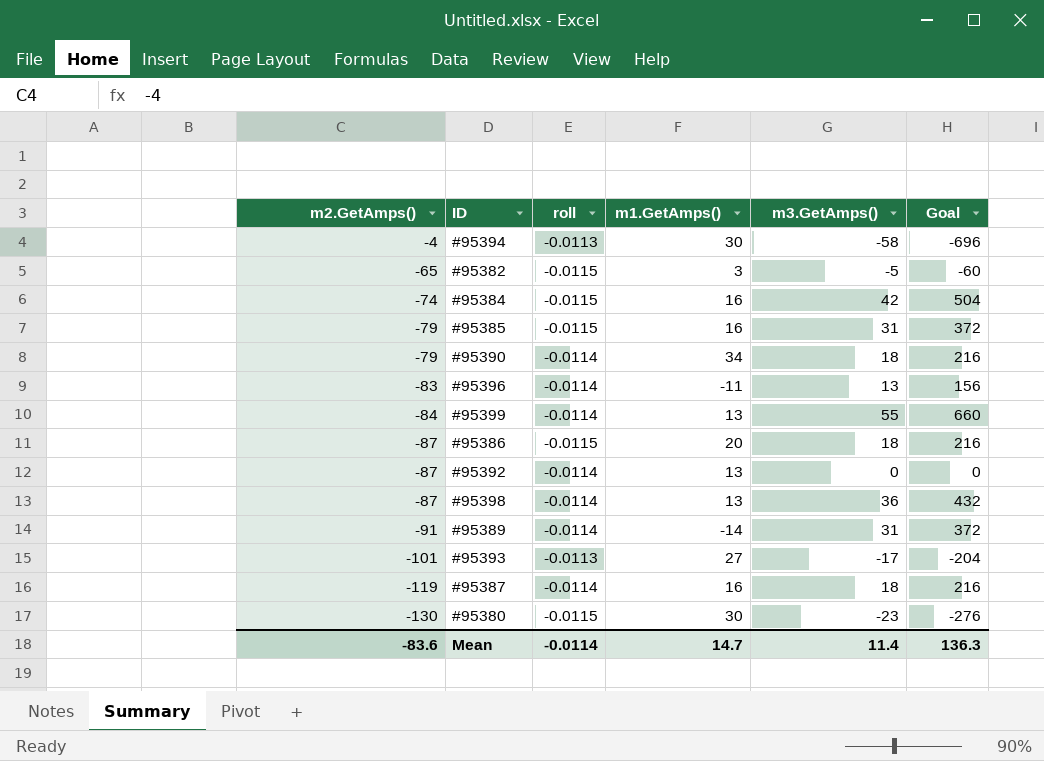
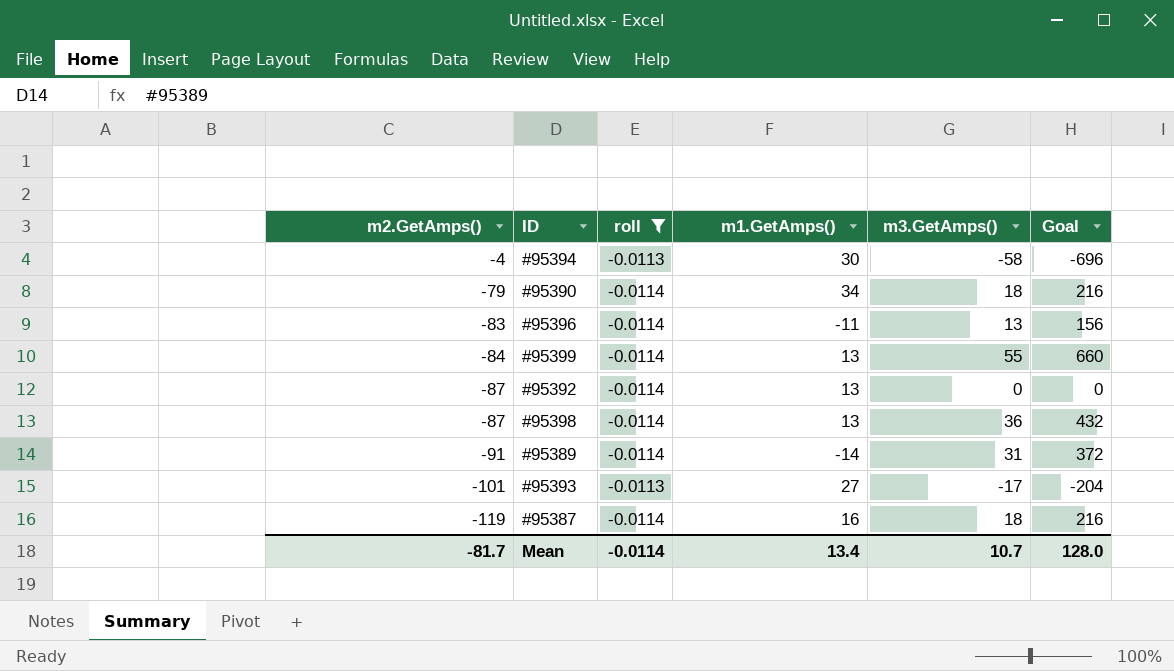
filter: none -> roll != -0.0115
Mean | m2.GetAmps(): -83.6 -> -81.7
Mean | m1.GetAmps(): 14.7 -> 13.4
Mean | m3.GetAmps(): 11.4 -> 10.7
Mean | Goal: 136.3 -> 128.0

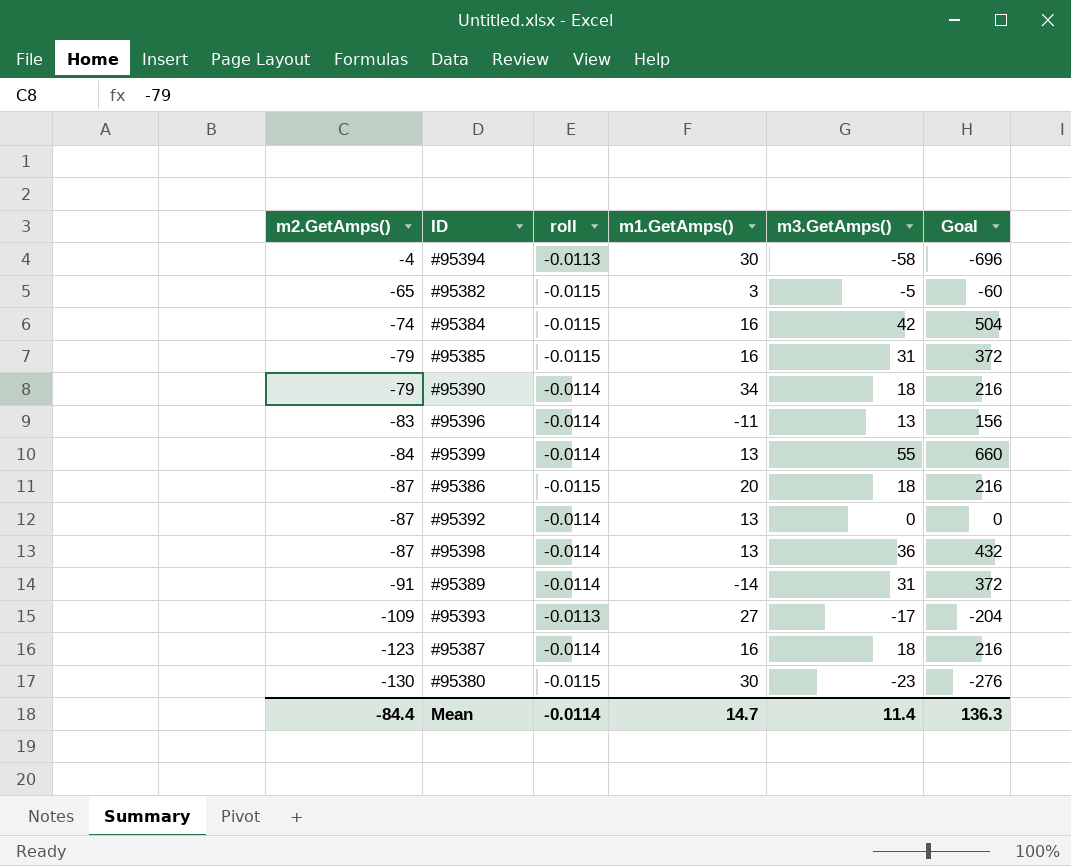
filter: roll != -0.0115 -> none
#95393 | m2.GetAmps(): -101 -> -109
#95387 | m2.GetAmps(): -119 -> -123
Mean | m2.GetAmps(): -81.7 -> -84.4
Mean | m1.GetAmps(): 13.4 -> 14.7
Mean | m3.GetAmps(): 10.7 -> 11.4
Mean | Goal: 128.0 -> 136.3

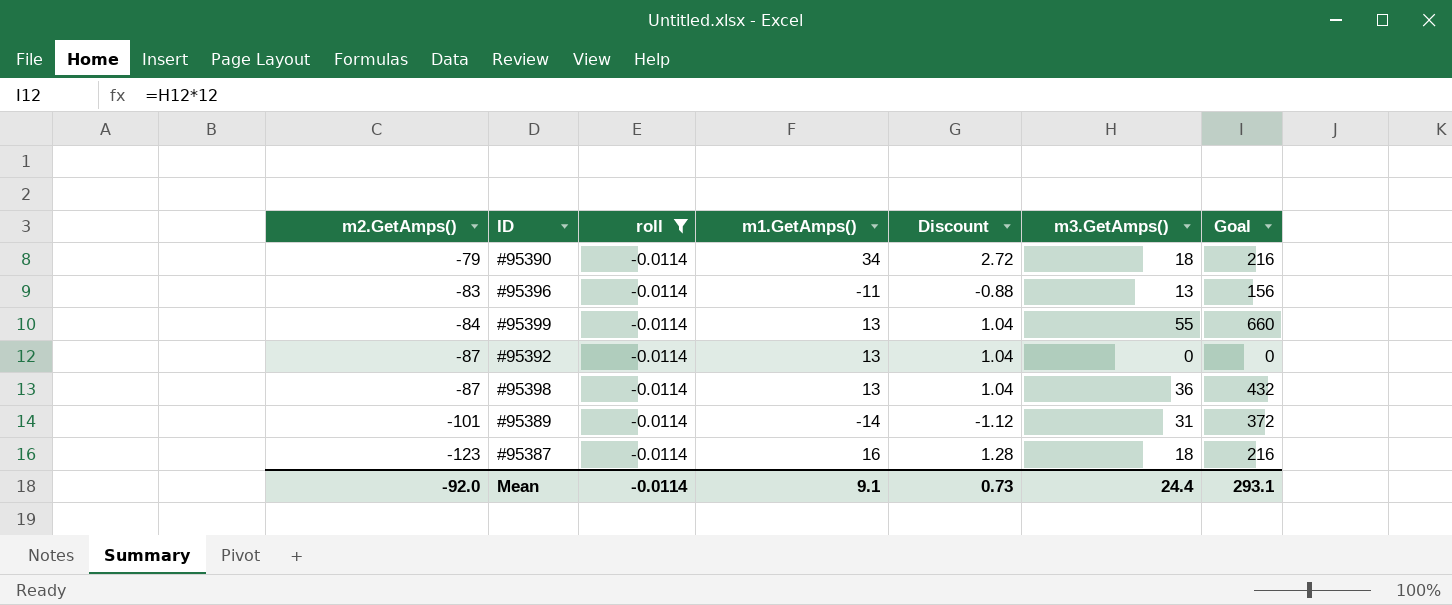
filter: none -> roll = -0.0114
column Discount | formula: none -> [m1.GetAmps()] * 0.08
#95389 | m2.GetAmps(): -91 -> -101
Mean | m2.GetAmps(): -84.4 -> -92.0
Mean | m1.GetAmps(): 14.7 -> 9.1
Mean | m3.GetAmps(): 11.4 -> 24.4
Mean | Goal: 136.3 -> 293.1

